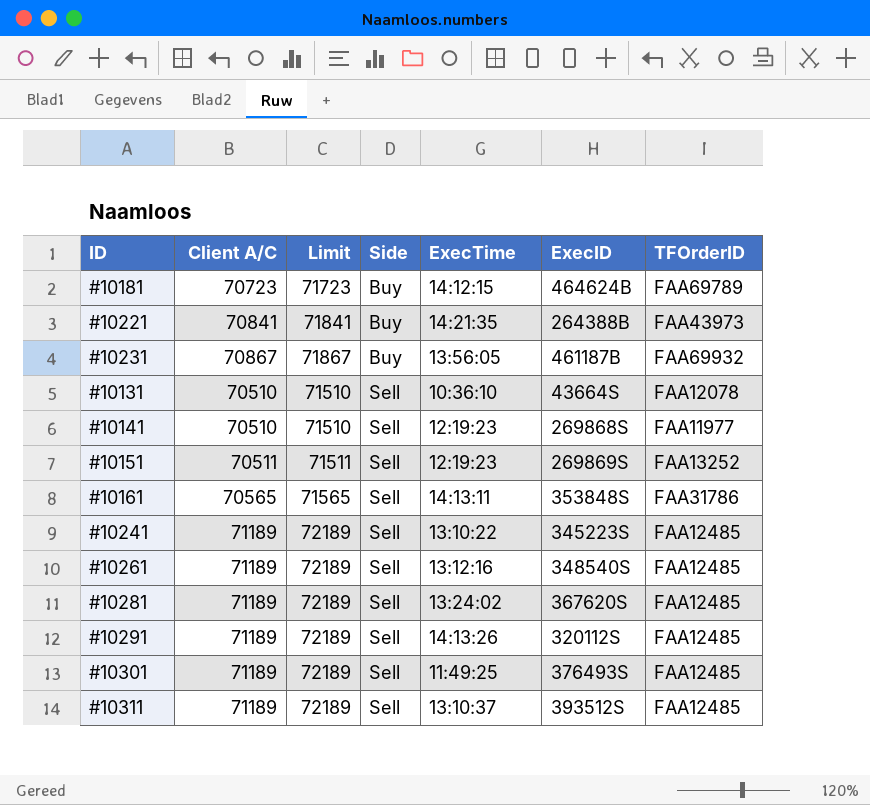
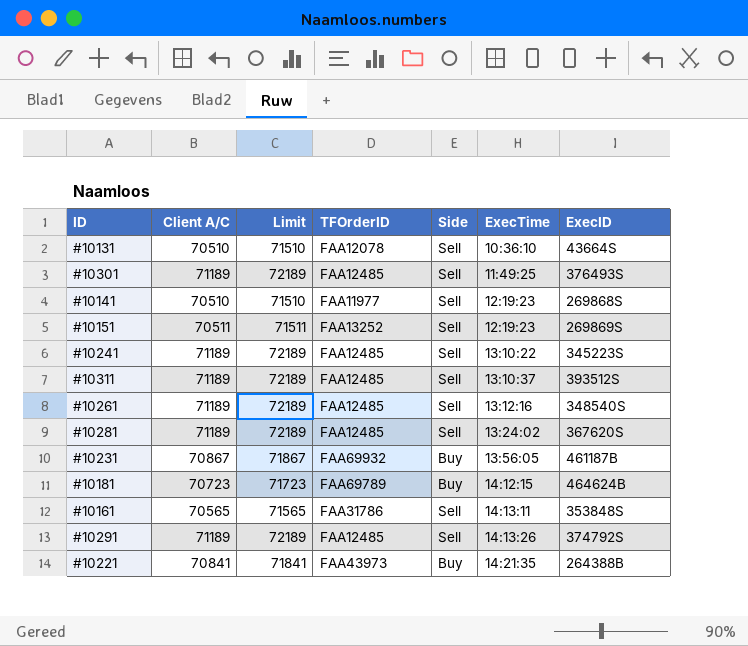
row order: Side ascending -> ExecTime ascending
column TFOrderID | position: 7 -> 4
#10291 | ExecID: 320112S -> 374792S

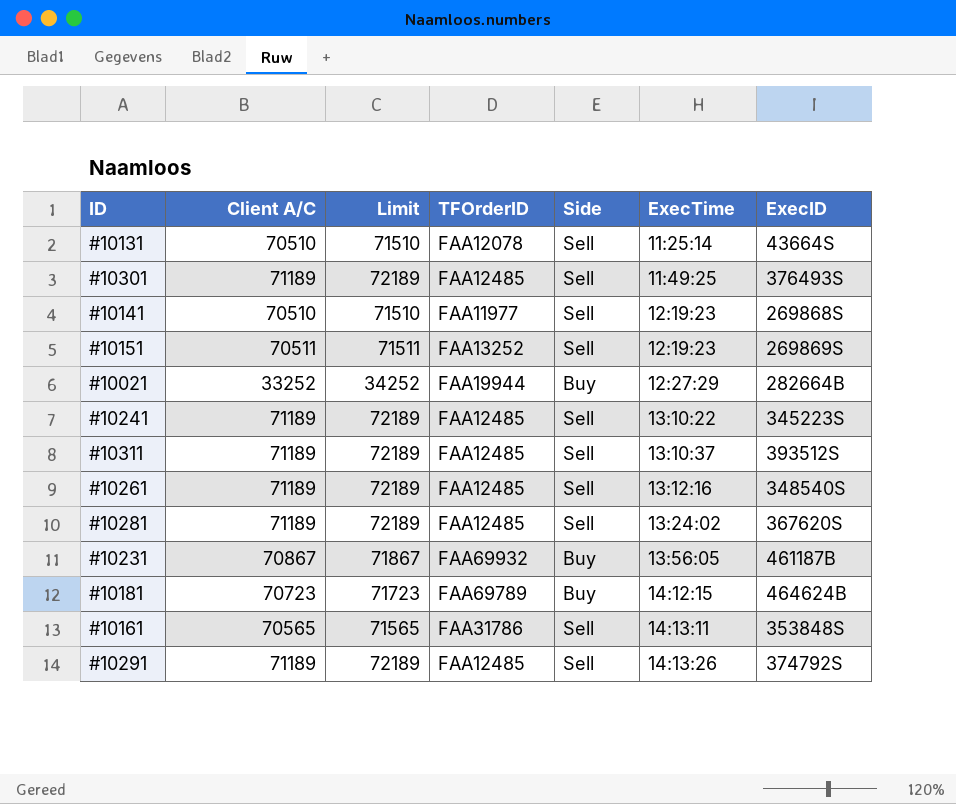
row #10221: 70841 | 71841 | FAA43973 | Buy | 14:21:35 | 264388B -> none
#10131 | ExecTime: 10:36:10 -> 11:25:14
row #10021: none -> 33252 | 34252 | FAA19944 | Buy | 12:27:29 | 282664B

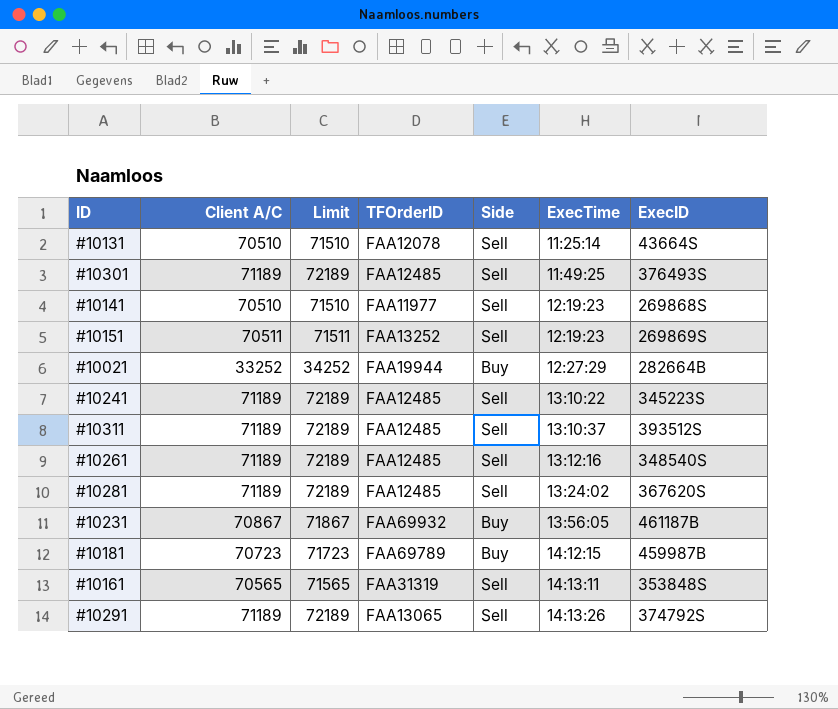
#10181 | ExecID: 464624B -> 459987B
#10161 | TFOrderID: FAA31786 -> FAA31319
#10291 | TFOrderID: FAA12485 -> FAA13065

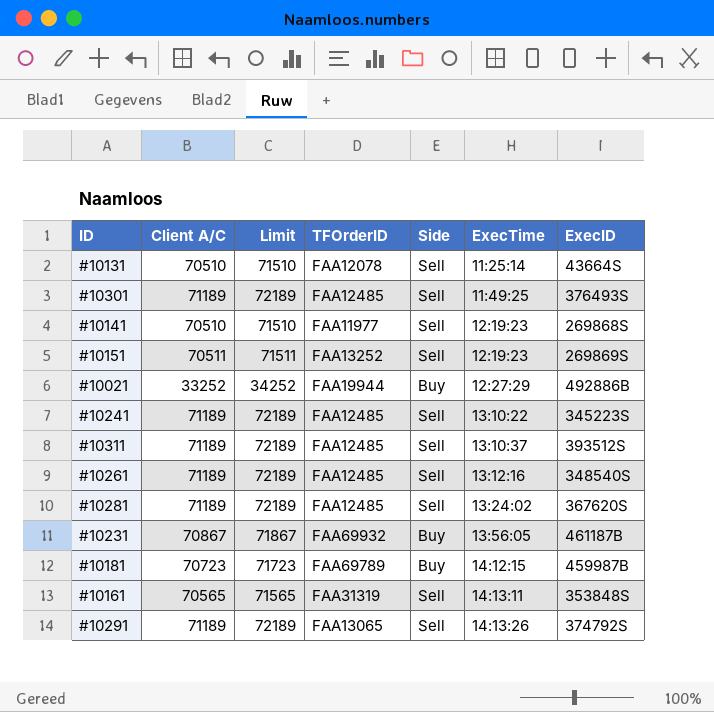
#10021 | ExecID: 282664B -> 492886B

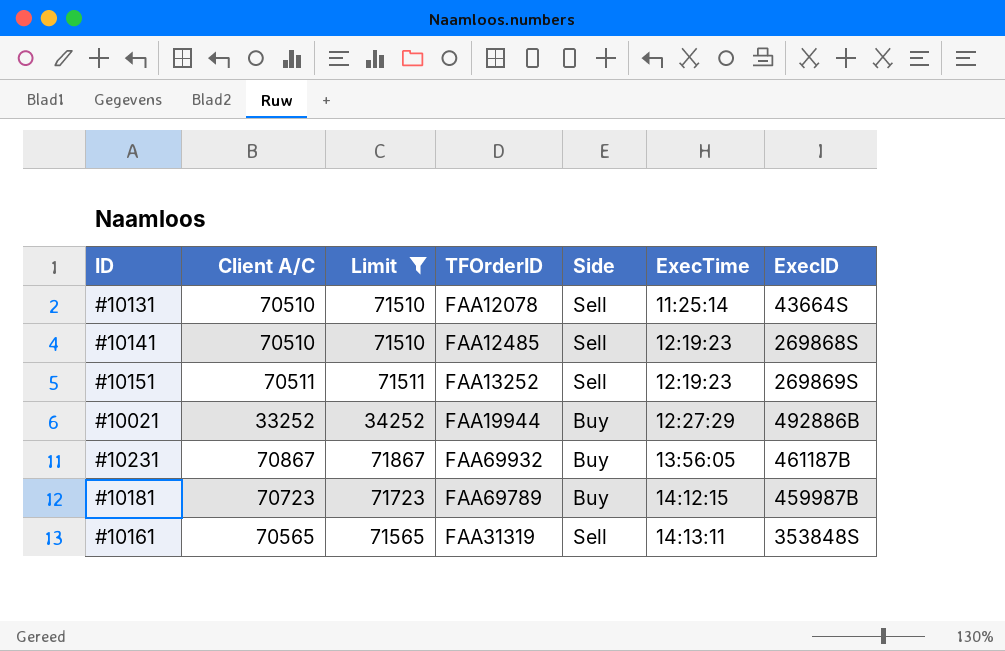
filter: none -> Limit != 72189
#10141 | TFOrderID: FAA11977 -> FAA12485

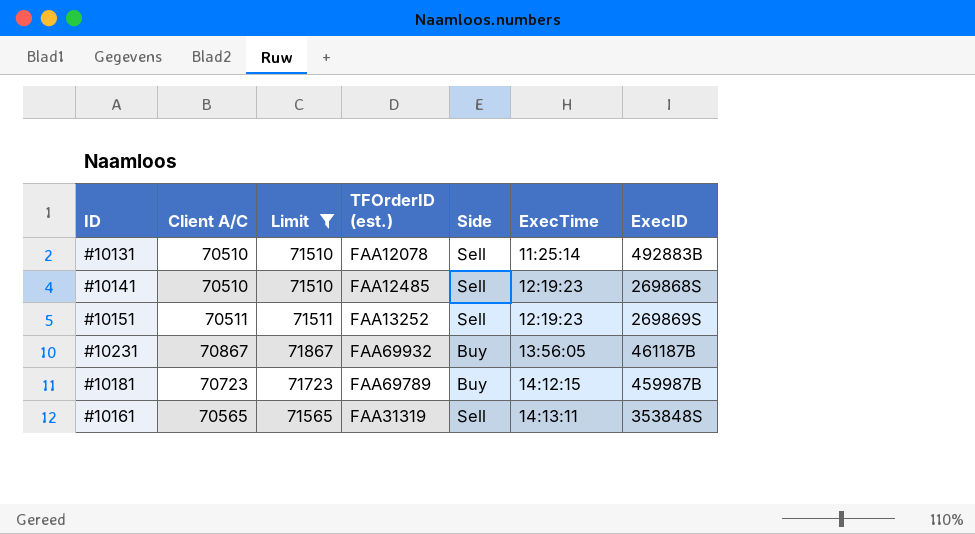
column name: TFOrderID -> TFOrderID (est.)
row #10021: 33252 | 34252 | FAA19944 | Buy | 12:27:29 | 492886B -> none
#10131 | ExecID: 43664S -> 492883B

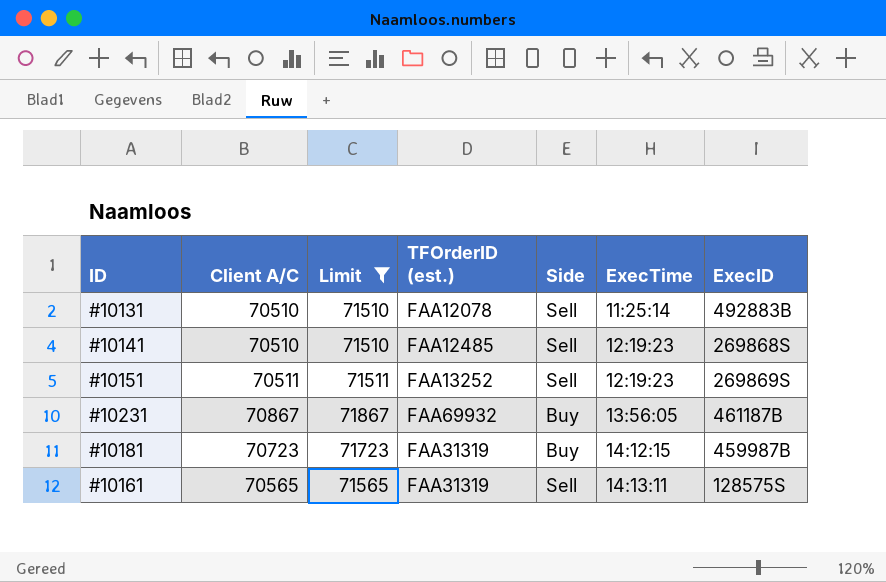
#10181 | TFOrderID (est.): FAA69789 -> FAA31319
#10161 | ExecID: 353848S -> 128575S

